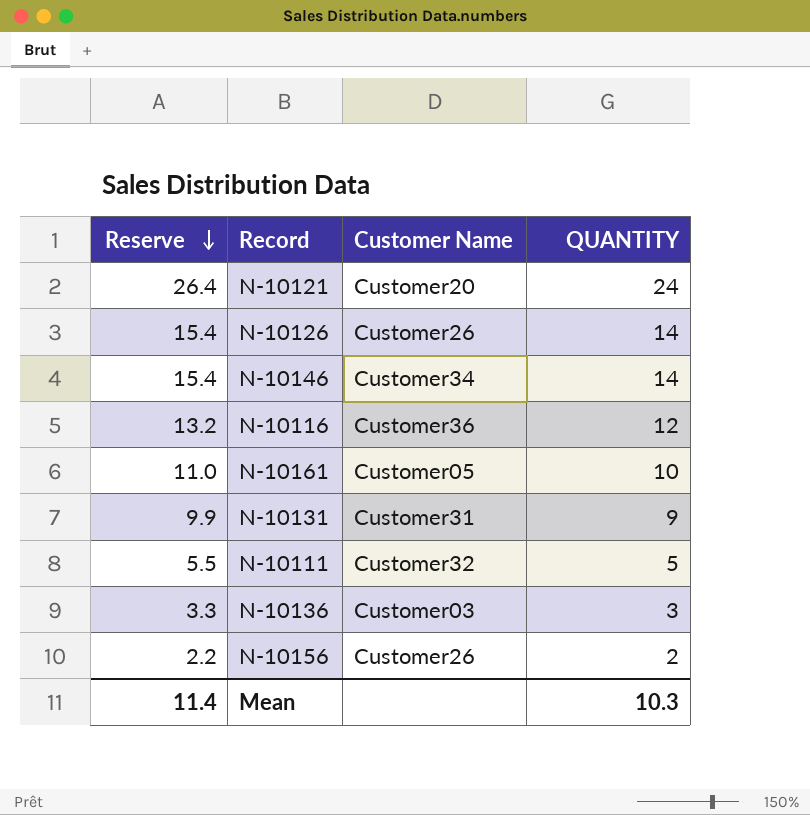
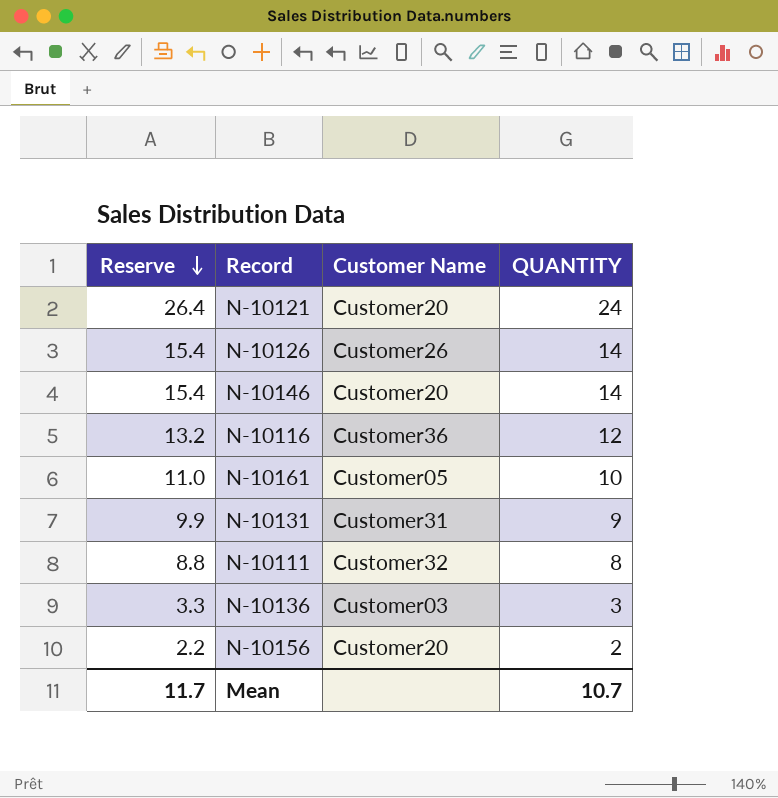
N-10146 | Customer Name: Customer34 -> Customer20
N-10111 | Reserve: 5.5 -> 8.8
N-10111 | QUANTITY: 5 -> 8
N-10156 | Customer Name: Customer26 -> Customer20
Mean | Reserve: 11.4 -> 11.7
Mean | QUANTITY: 10.3 -> 10.7

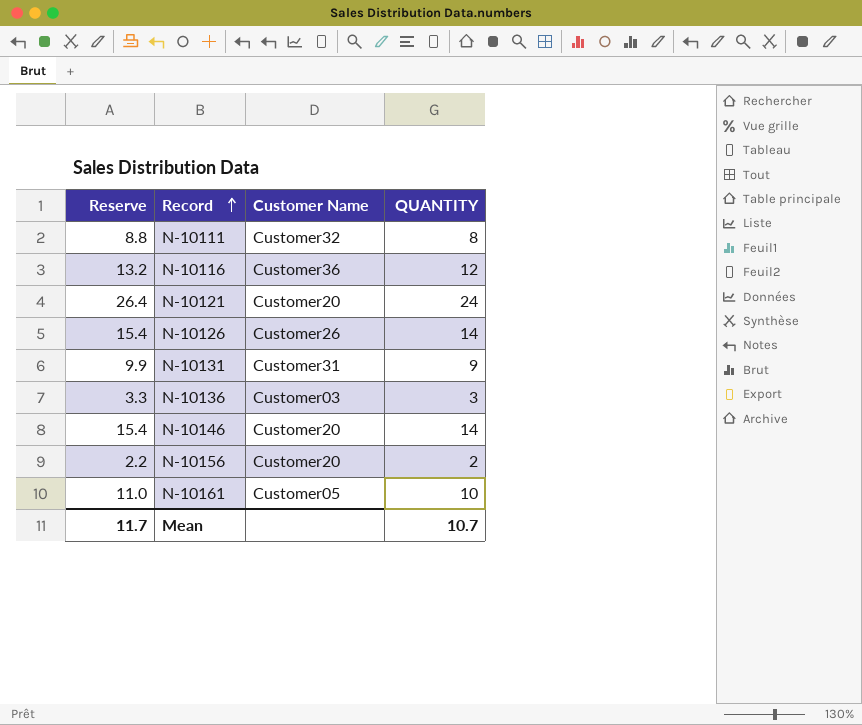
row order: Reserve descending -> Record ascending

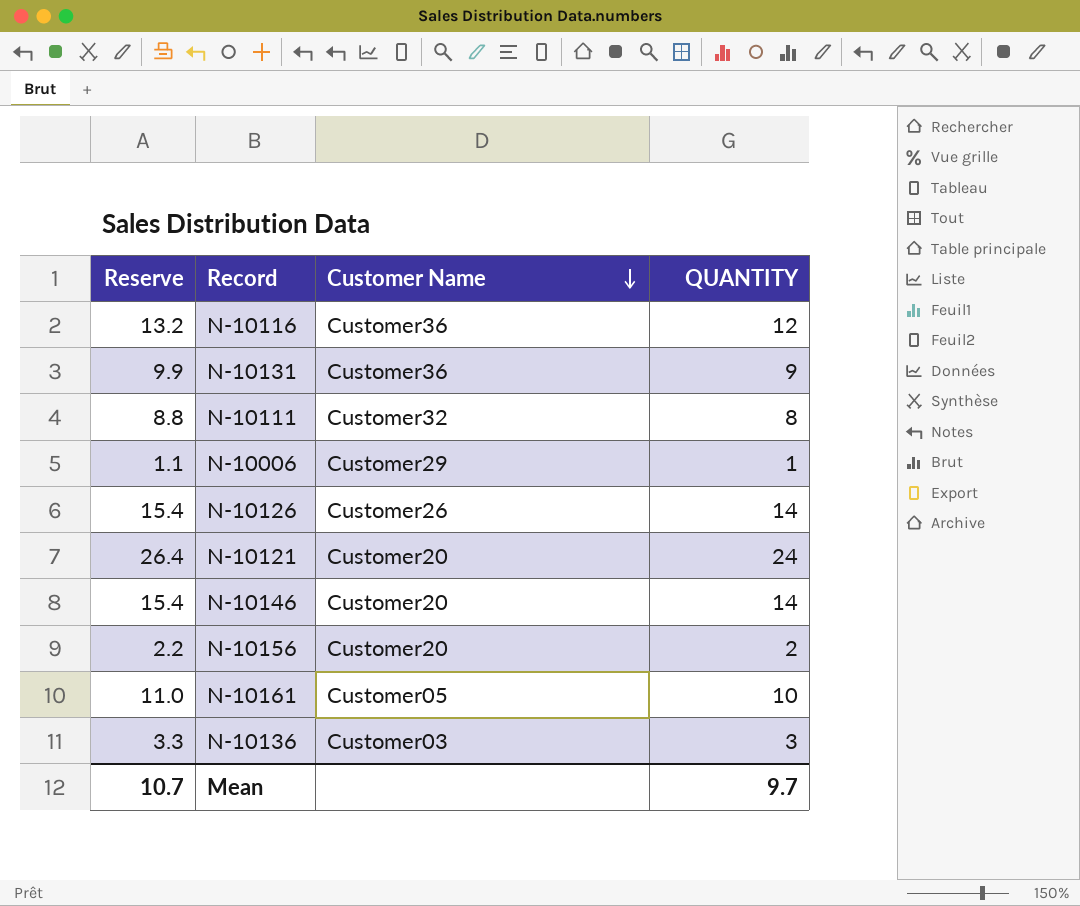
row order: Record ascending -> Customer Name descending
N-10131 | Customer Name: Customer31 -> Customer36
row N-10006: none -> 1.1 | Customer29 | 1
Mean | Reserve: 11.7 -> 10.7
Mean | QUANTITY: 10.7 -> 9.7

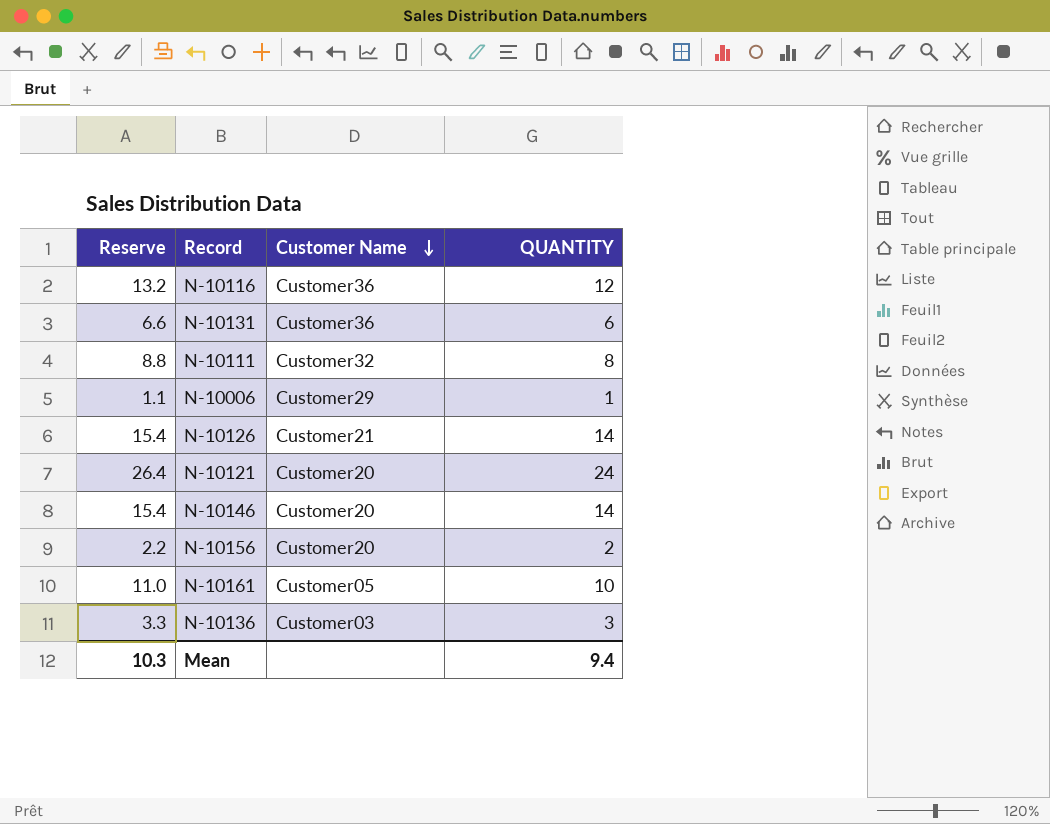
N-10131 | Reserve: 9.9 -> 6.6
N-10131 | QUANTITY: 9 -> 6
N-10126 | Customer Name: Customer26 -> Customer21
Mean | Reserve: 10.7 -> 10.3
Mean | QUANTITY: 9.7 -> 9.4

